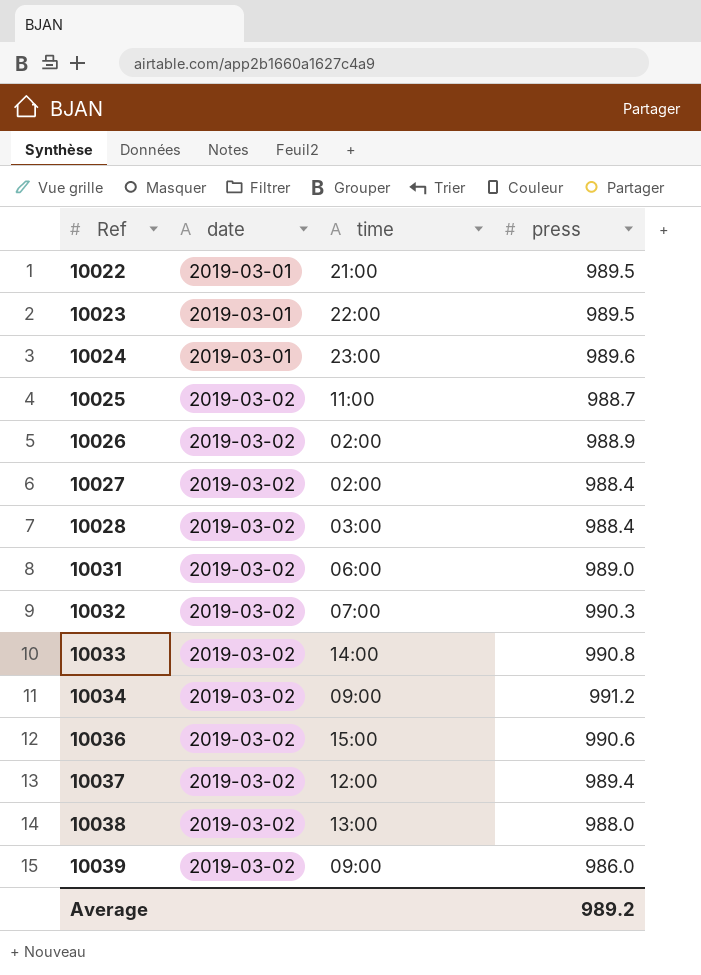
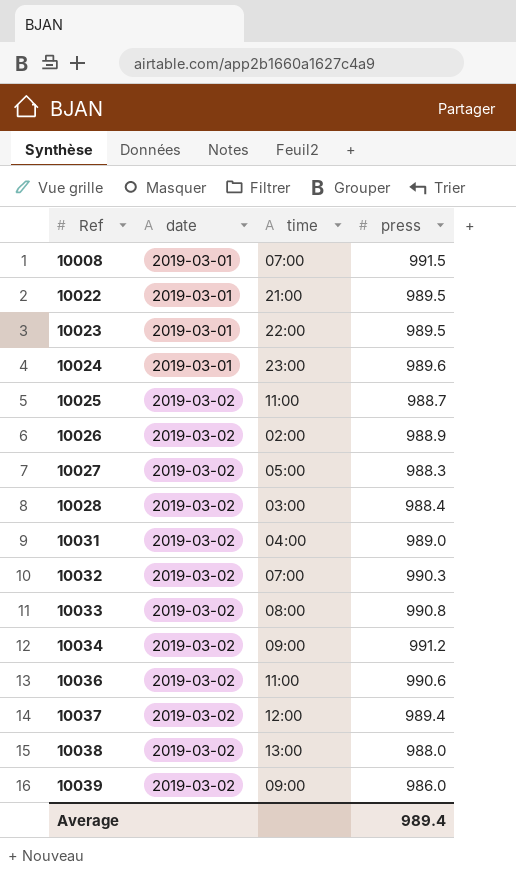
row 10008: none -> 2019-03-01 | 07:00 | 991.5
10027 | time: 02:00 -> 05:00
10027 | press: 988.4 -> 988.3
10031 | time: 06:00 -> 04:00
10033 | time: 14:00 -> 08:00
10036 | time: 15:00 -> 11:00
Average | press: 989.2 -> 989.4

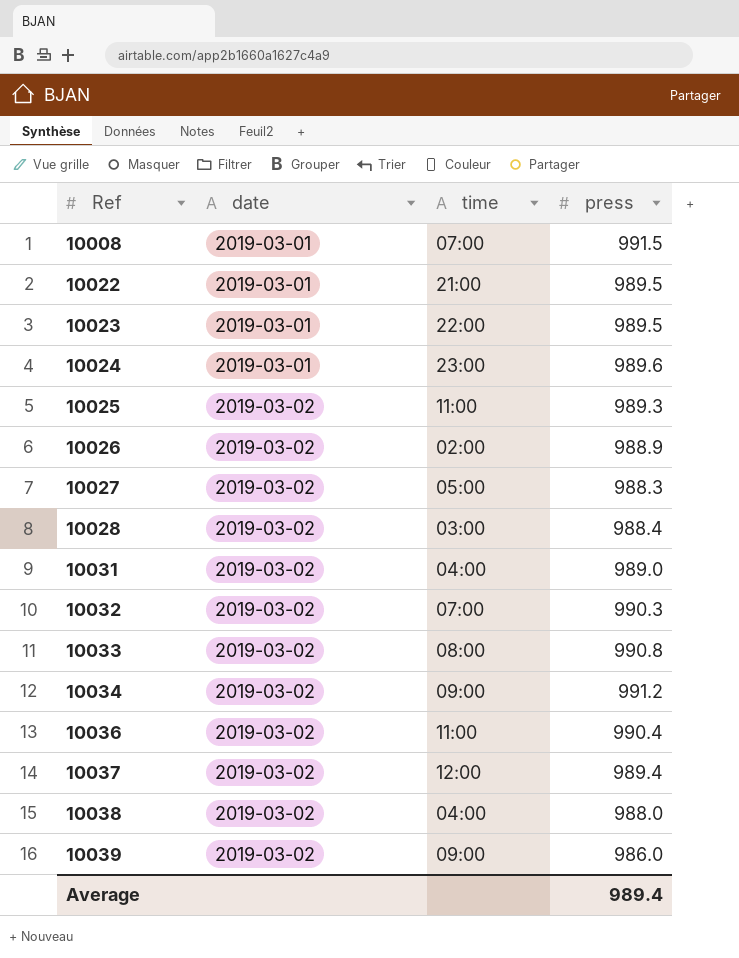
10025 | press: 988.7 -> 989.3
10036 | press: 990.6 -> 990.4
10038 | time: 13:00 -> 04:00

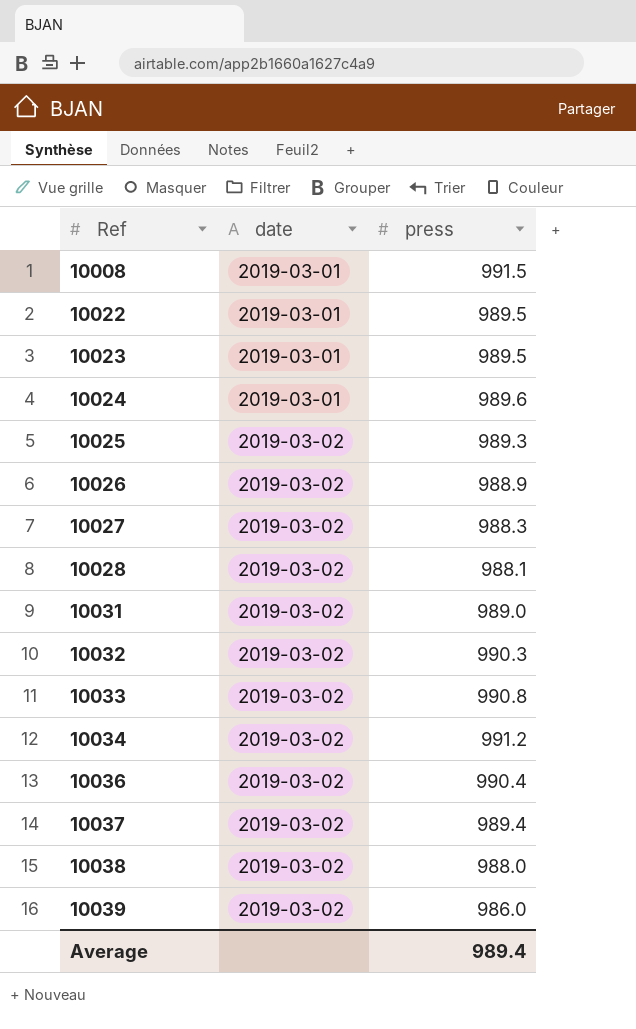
column time | position: 3 -> none
10028 | press: 988.4 -> 988.1

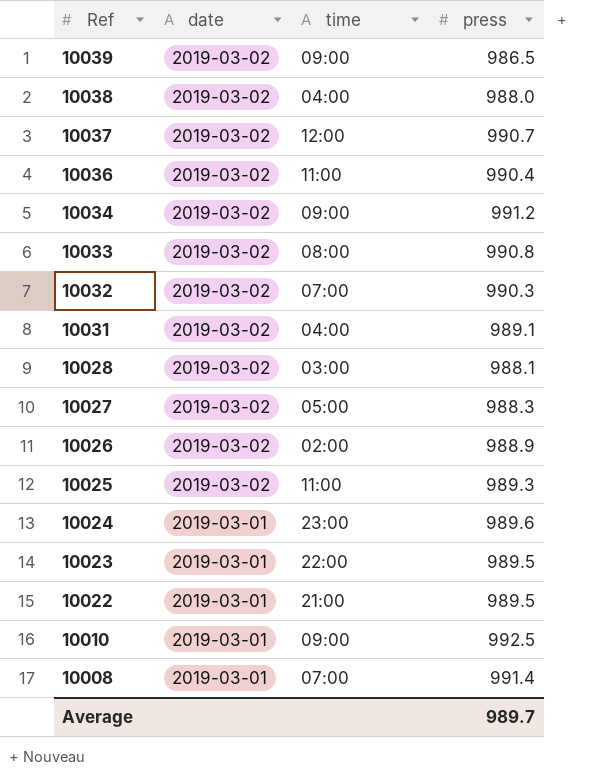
row order: Ref ascending -> Ref descending
column time | position: none -> 3
10039 | press: 986.0 -> 986.5
10037 | press: 989.4 -> 990.7
10031 | press: 989.0 -> 989.1
row 10010: none -> 2019-03-01 | 09:00 | 992.5
10008 | press: 991.5 -> 991.4
Average | press: 989.4 -> 989.7

